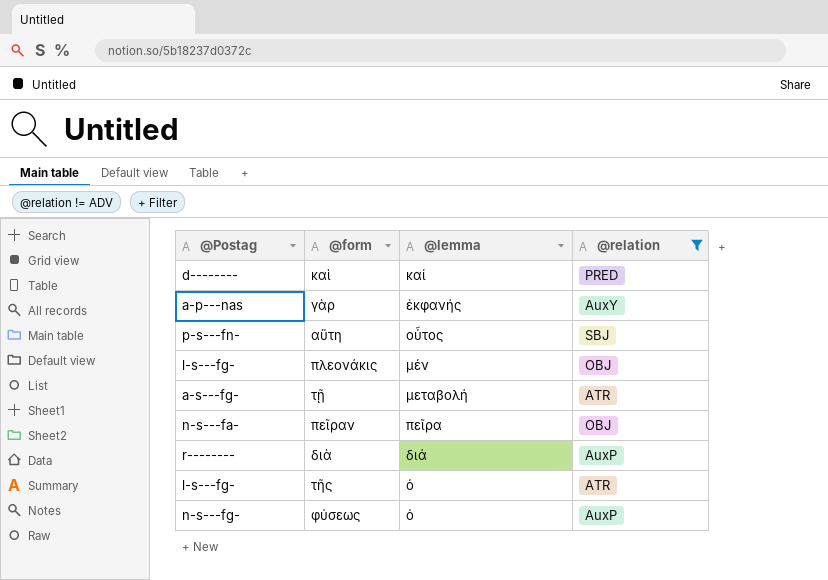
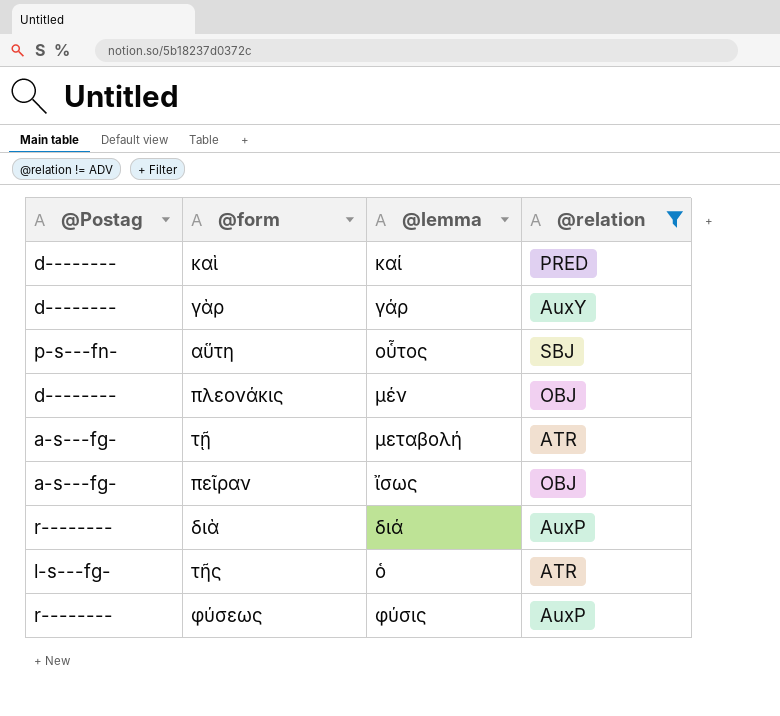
γὰρ | @Postag: a-p---nas -> d--------
γὰρ | @lemma: ἐκφανής -> γάρ
πλεονάκις | @Postag: l-s---fg- -> d--------
πεῖραν | @Postag: n-s---fa- -> a-s---fg-
πεῖραν | @lemma: πεῖρα -> ἴσως
φύσεως | @Postag: n-s---fg- -> r--------
φύσεως | @lemma: ὁ -> φύσις

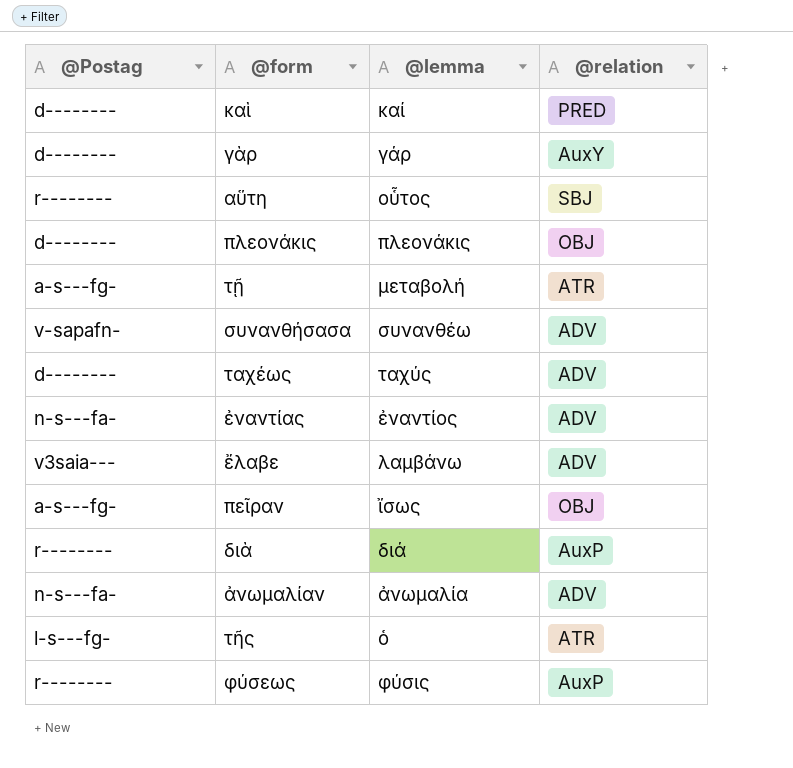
filter: @relation != ADV -> none
αὕτη | @Postag: p-s---fn- -> r--------
πλεονάκις | @lemma: μέν -> πλεονάκις

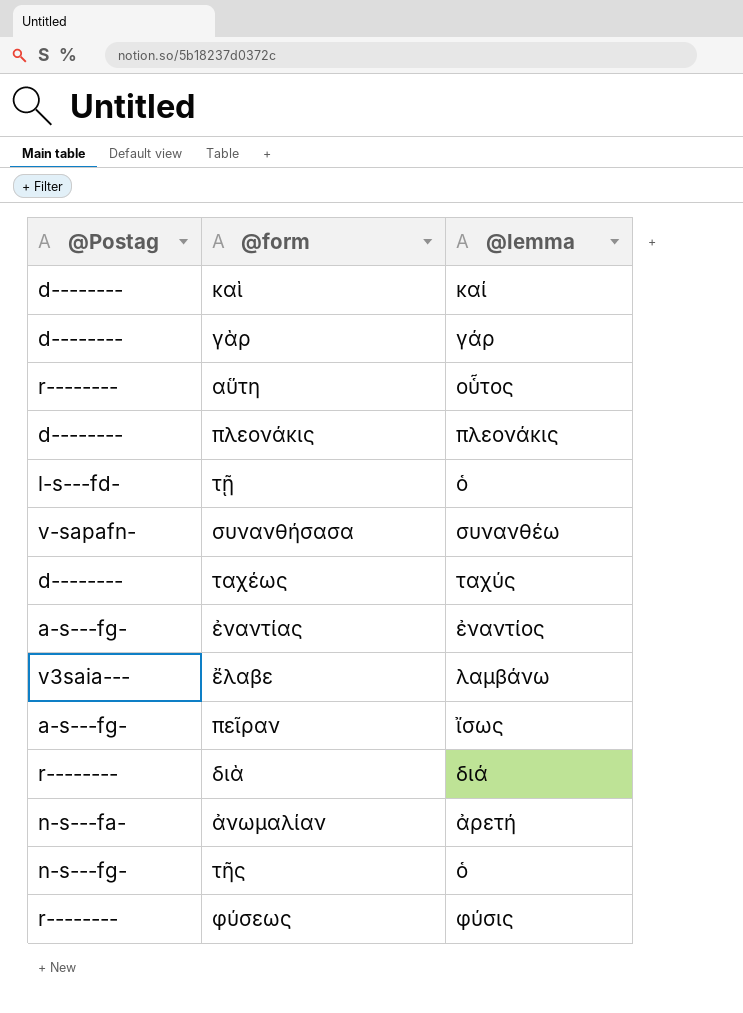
column @relation | position: 4 -> none
τῇ | @Postag: a-s---fg- -> l-s---fd-
τῇ | @lemma: μεταβολή -> ὁ
ἐναντίας | @Postag: n-s---fa- -> a-s---fg-
ἀνωμαλίαν | @lemma: ἀνωμαλία -> ἀρετή
τῆς | @Postag: l-s---fg- -> n-s---fg-

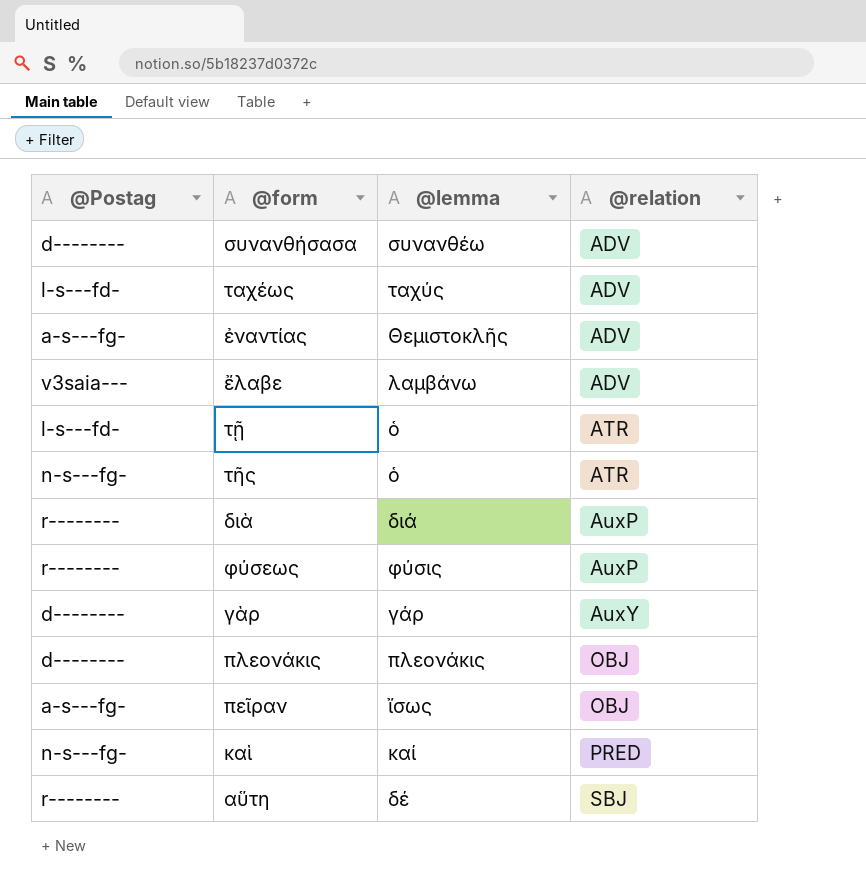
row order: none -> @relation ascending
column @relation | position: none -> 4
row ἀνωμαλίαν: n-s---fa- | ἀρετή -> none
συνανθήσασα | @Postag: v-sapafn- -> d--------
ταχέως | @Postag: d-------- -> l-s---fd-
ἐναντίας | @lemma: ἐναντίος -> Θεμιστοκλῆς
καὶ | @Postag: d-------- -> n-s---fg-
αὕτη | @lemma: οὗτος -> δέ

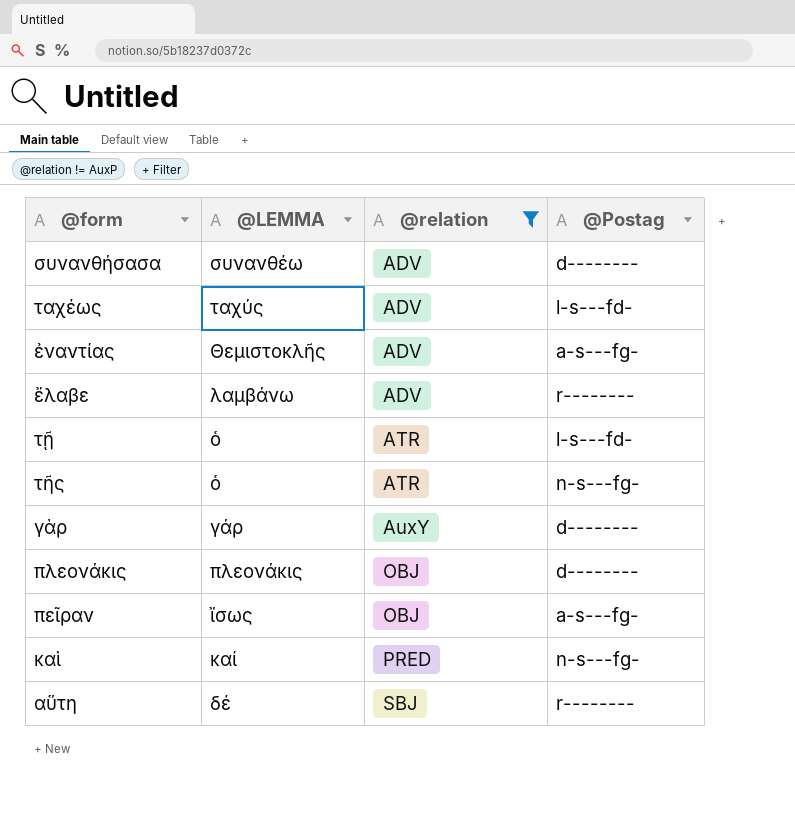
filter: none -> @relation != AuxP
column name: @lemma -> @LEMMA
column @Postag | position: 1 -> 4
ἔλαβε | @Postag: v3saia--- -> r--------

